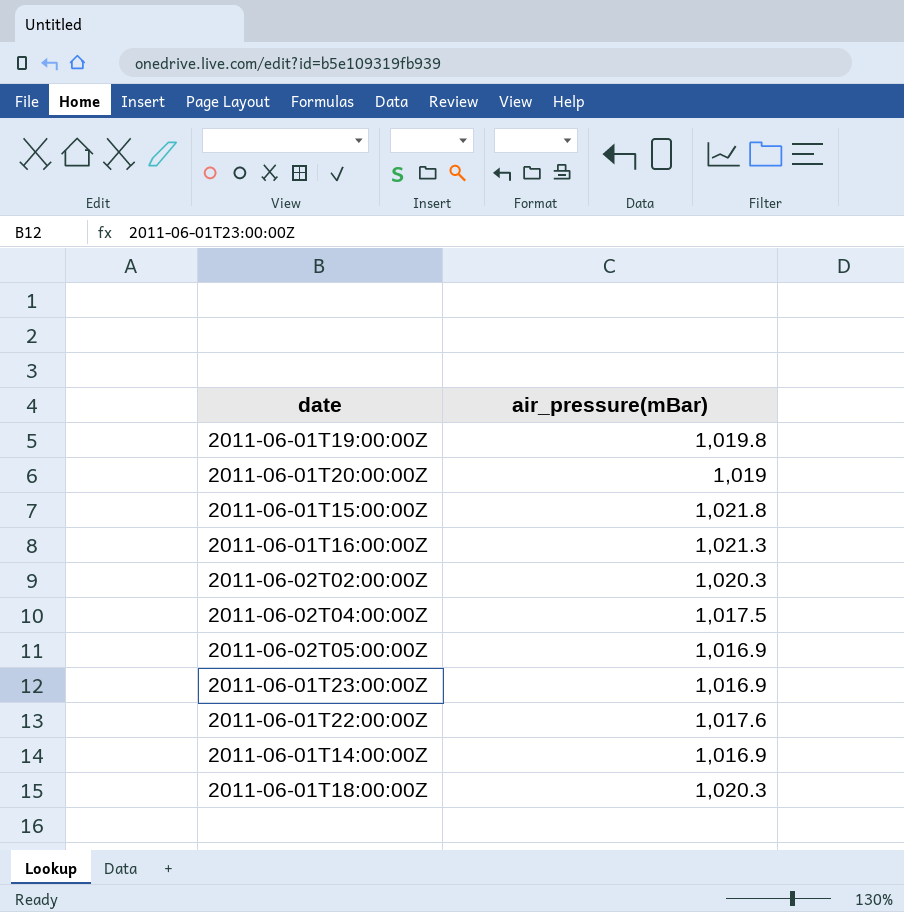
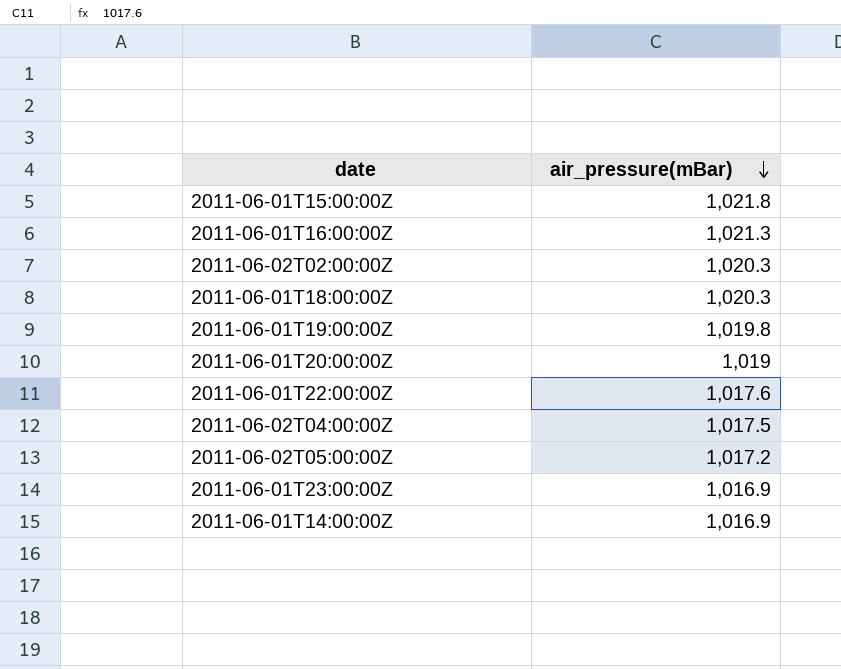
row order: none -> air_pressure(mBar) descending
2011-06-02T05:00:00Z | air_pressure(mBar): 1,016.9 -> 1,017.2

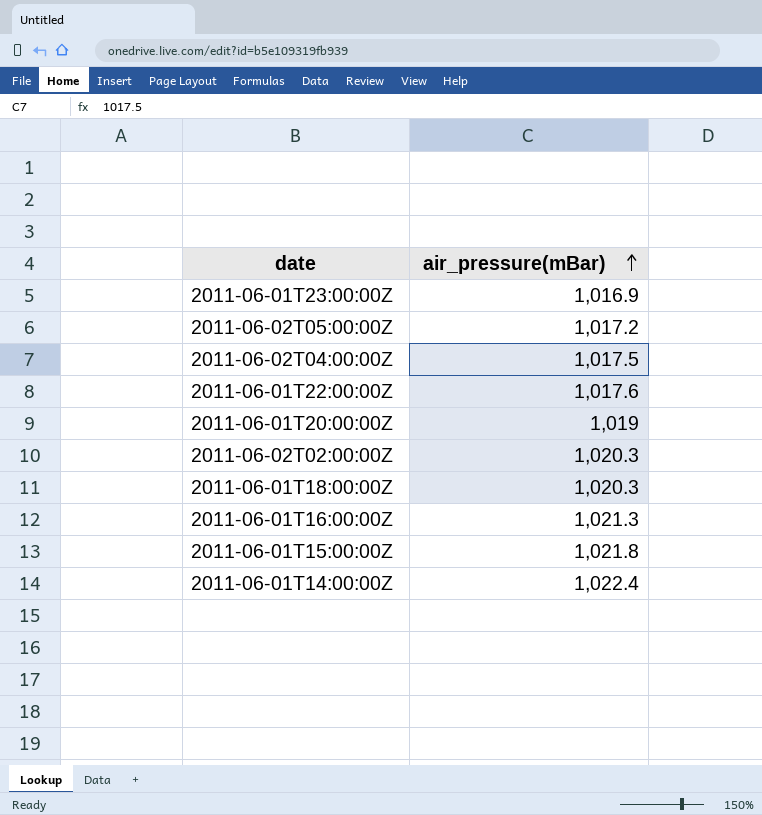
row order: air_pressure(mBar) descending -> air_pressure(mBar) ascending
row 2011-06-01T19:00:00Z: 1,019.8 -> none
2011-06-01T14:00:00Z | air_pressure(mBar): 1,016.9 -> 1,022.4

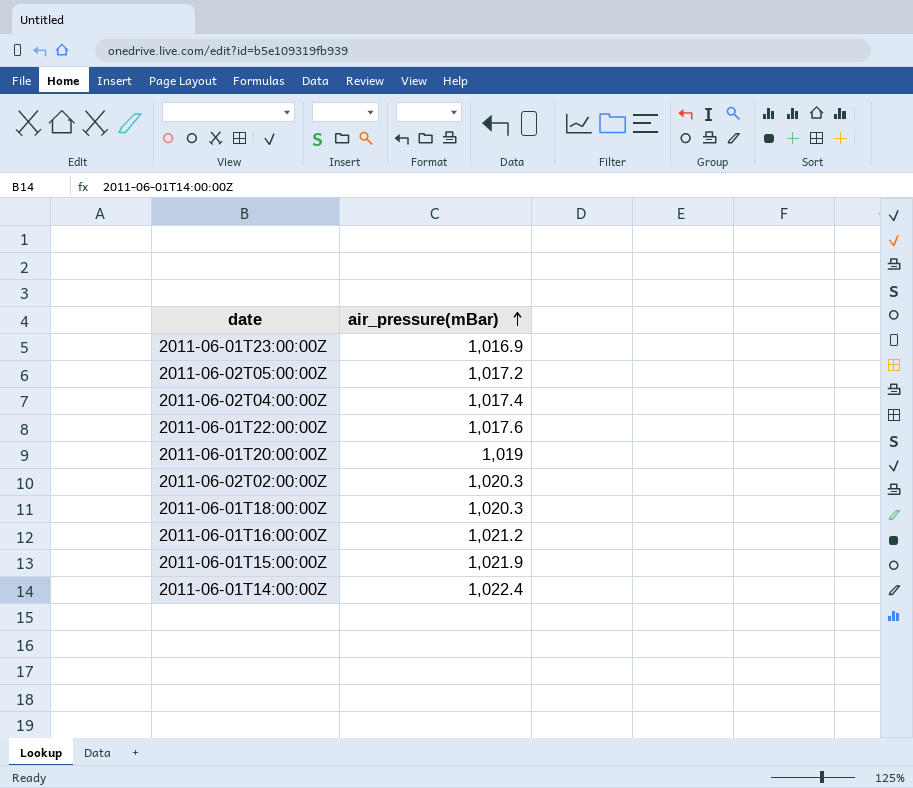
2011-06-02T04:00:00Z | air_pressure(mBar): 1,017.5 -> 1,017.4
2011-06-01T16:00:00Z | air_pressure(mBar): 1,021.3 -> 1,021.2
2011-06-01T15:00:00Z | air_pressure(mBar): 1,021.8 -> 1,021.9

